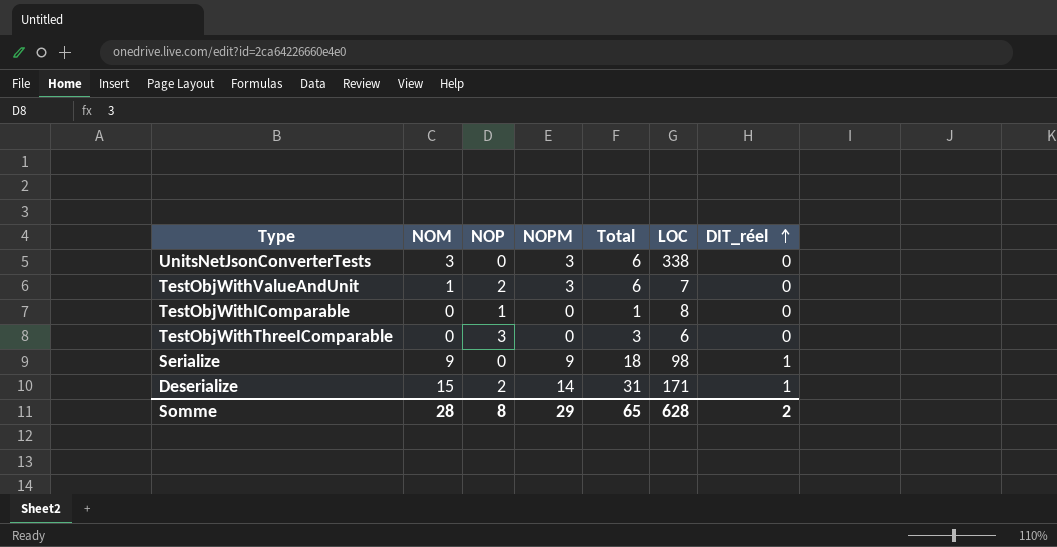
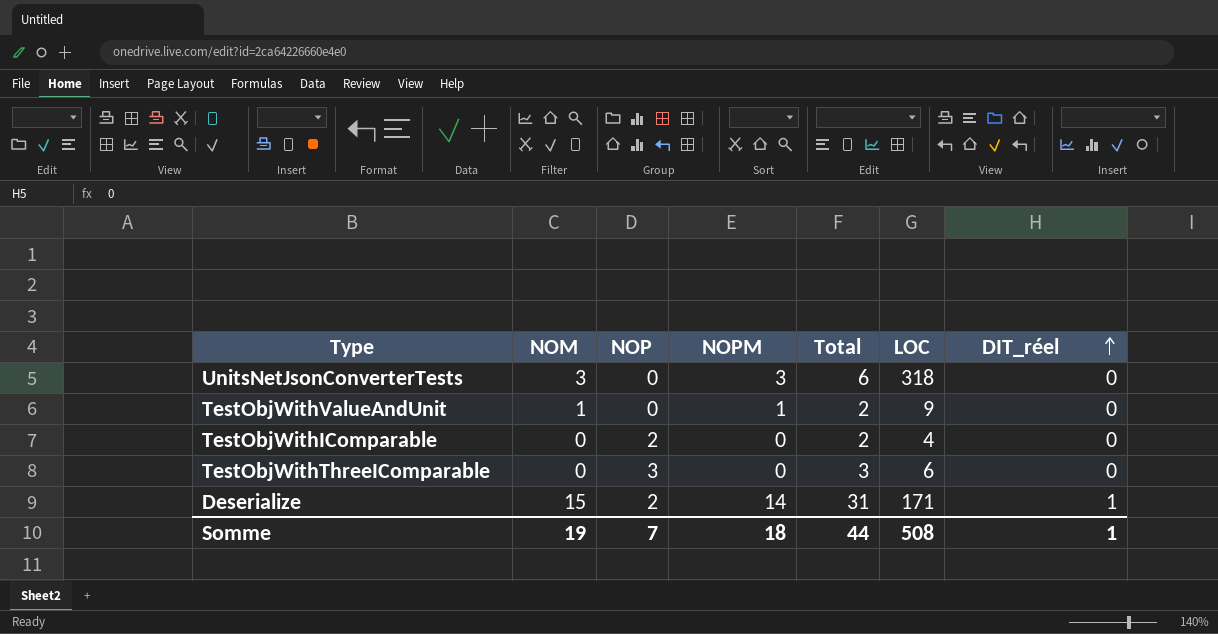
row Serialize: 9 | 0 | 9 | 18 | 98 | 1 -> none
UnitsNetJsonConverterTests | LOC: 338 -> 318
TestObjWithValueAndUnit | NOP: 2 -> 0
TestObjWithValueAndUnit | NOPM: 3 -> 1
TestObjWithValueAndUnit | Total: 6 -> 2
TestObjWithValueAndUnit | LOC: 7 -> 9
TestObjWithIComparable | NOP: 1 -> 2
TestObjWithIComparable | Total: 1 -> 2
TestObjWithIComparable | LOC: 8 -> 4
Somme | NOM: 28 -> 19
Somme | NOP: 8 -> 7
Somme | NOPM: 29 -> 18
Somme | Total: 65 -> 44
Somme | LOC: 628 -> 508
Somme | DIT_réel: 2 -> 1

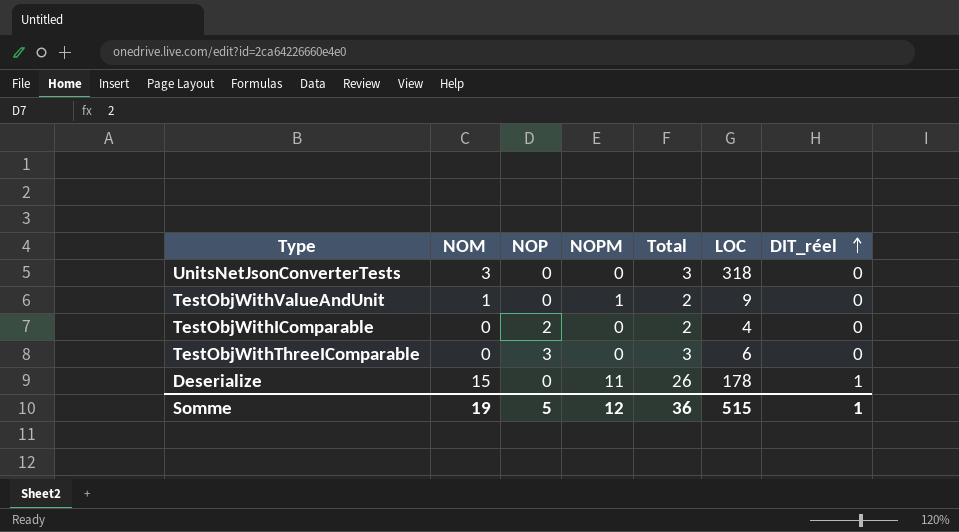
UnitsNetJsonConverterTests | NOPM: 3 -> 0
UnitsNetJsonConverterTests | Total: 6 -> 3
Deserialize | NOP: 2 -> 0
Deserialize | NOPM: 14 -> 11
Deserialize | Total: 31 -> 26
Deserialize | LOC: 171 -> 178
Somme | NOP: 7 -> 5
Somme | NOPM: 18 -> 12
Somme | Total: 44 -> 36
Somme | LOC: 508 -> 515

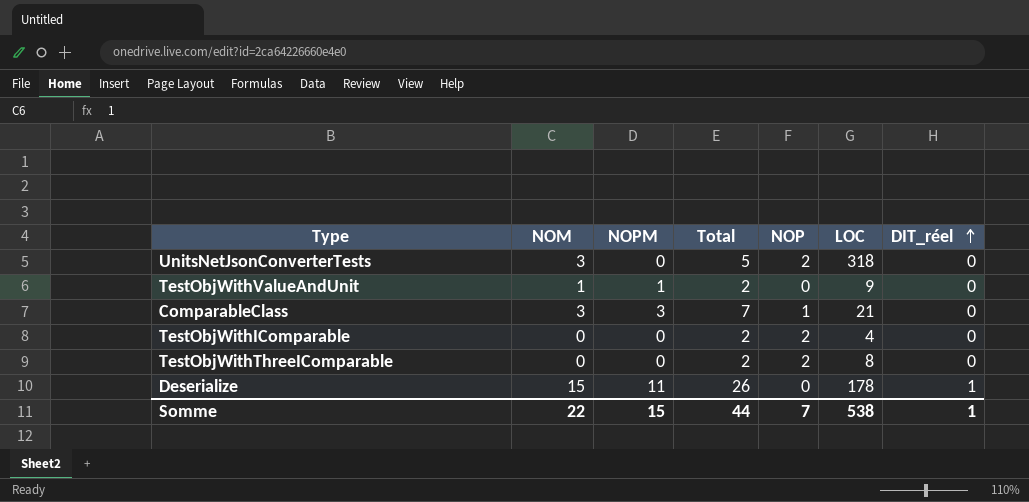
column NOP | position: 3 -> 5
UnitsNetJsonConverterTests | Total: 3 -> 5
UnitsNetJsonConverterTests | NOP: 0 -> 2
row ComparableClass: none -> 3 | 3 | 7 | 1 | 21 | 0
TestObjWithThreeIComparable | Total: 3 -> 2
TestObjWithThreeIComparable | NOP: 3 -> 2
TestObjWithThreeIComparable | LOC: 6 -> 8
Somme | NOM: 19 -> 22
Somme | NOPM: 12 -> 15
Somme | Total: 36 -> 44
Somme | NOP: 5 -> 7
Somme | LOC: 515 -> 538

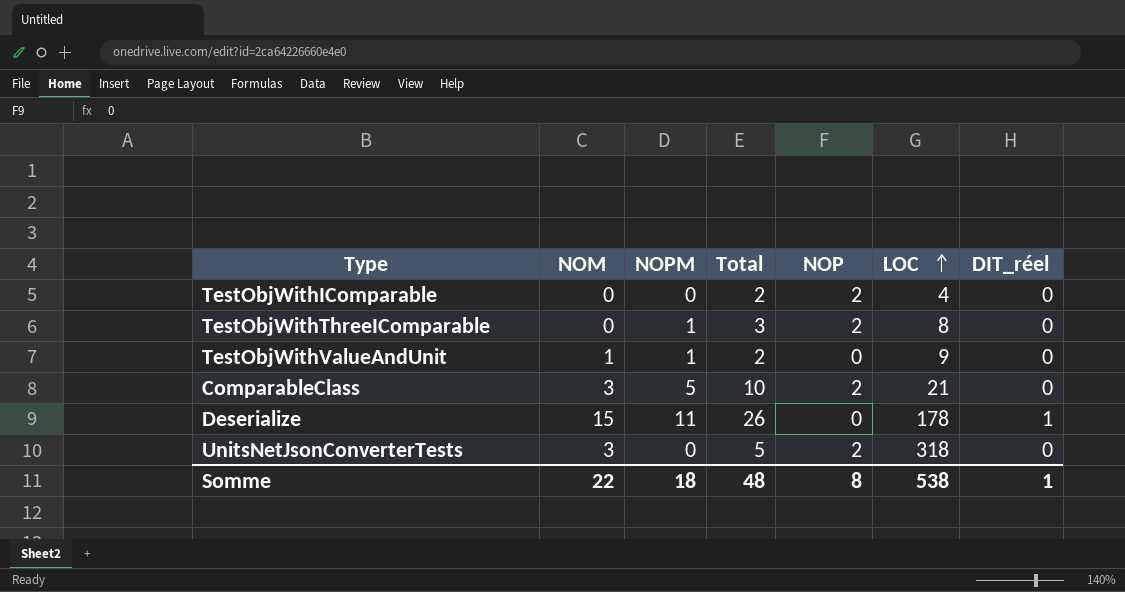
row order: DIT_réel ascending -> LOC ascending
TestObjWithThreeIComparable | NOPM: 0 -> 1
TestObjWithThreeIComparable | Total: 2 -> 3
ComparableClass | NOPM: 3 -> 5
ComparableClass | Total: 7 -> 10
ComparableClass | NOP: 1 -> 2
Somme | NOPM: 15 -> 18
Somme | Total: 44 -> 48
Somme | NOP: 7 -> 8

